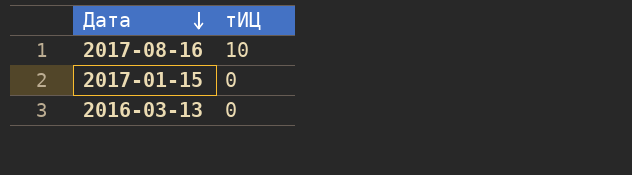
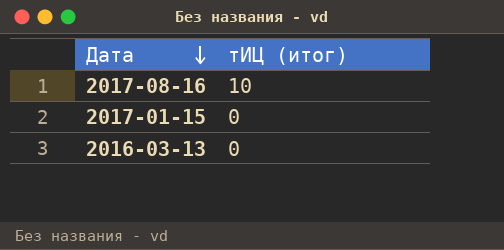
column name: тИЦ -> тИЦ (итог)

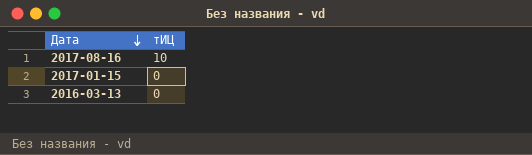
column name: тИЦ (итог) -> тИЦ

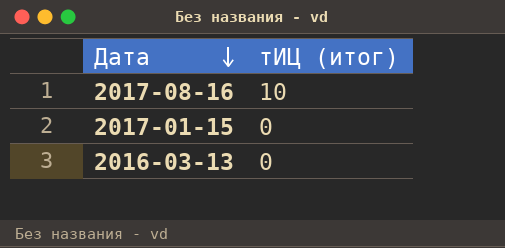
column name: тИЦ -> тИЦ (итог)

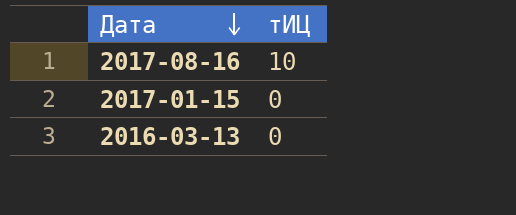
column name: тИЦ (итог) -> тИЦ

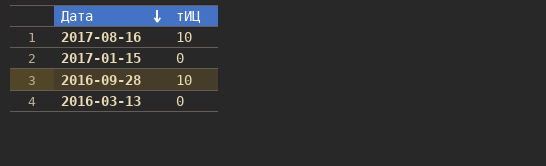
row 2016-09-28: none -> 10

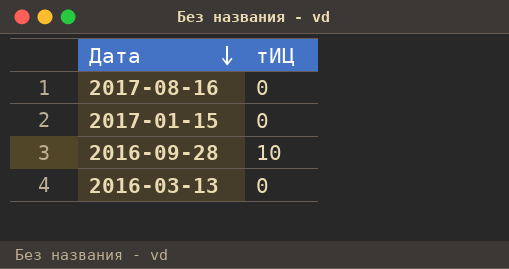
2017-08-16 | тИЦ: 10 -> 0

